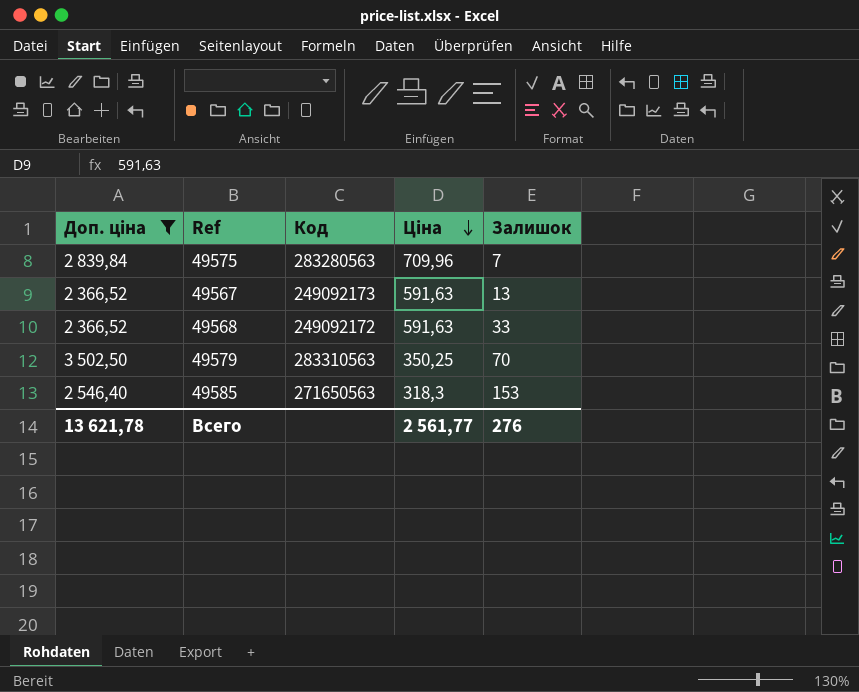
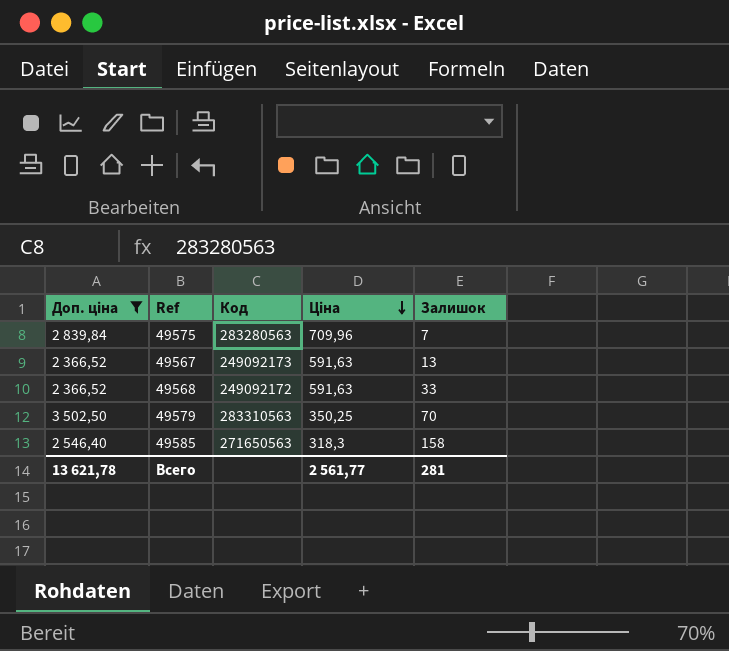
49585 | Залишок: 153 -> 158
Всего | Залишок: 276 -> 281

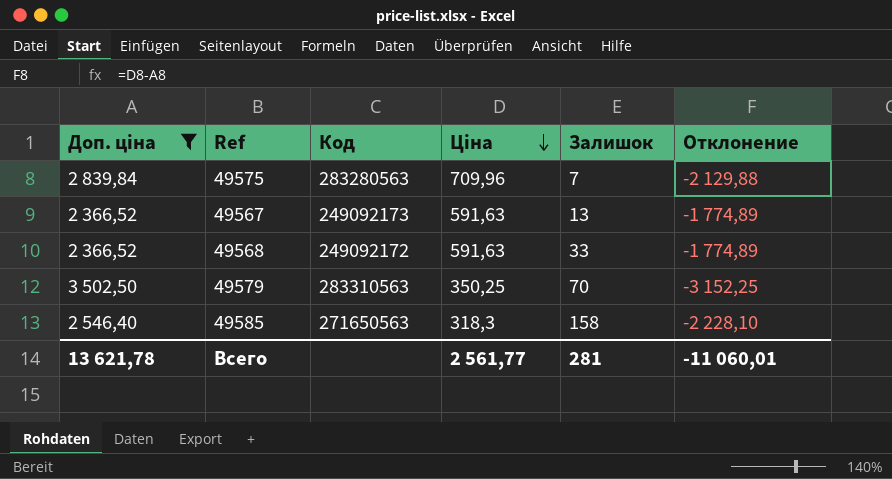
column Отклонение | formula: none -> [Ціна] - [Доп. ціна]

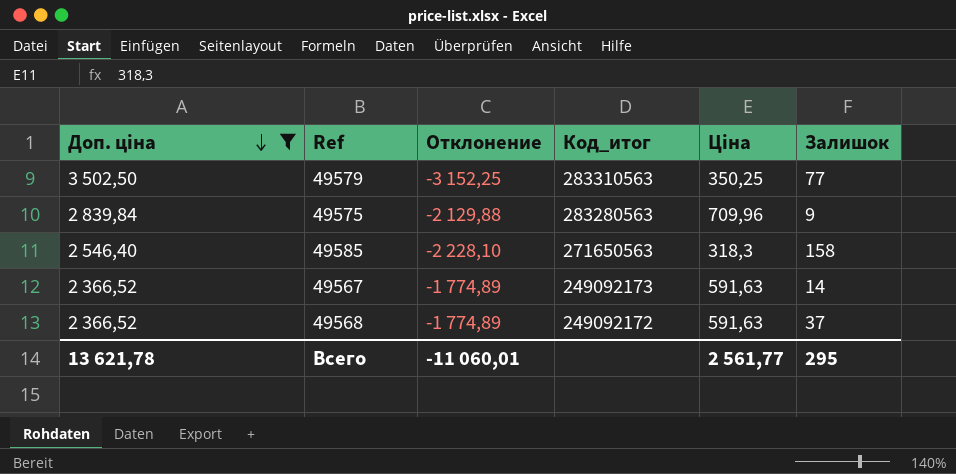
row order: Ціна descending -> Доп. ціна descending
column Отклонение | position: 6 -> 3
column name: Код -> Код_итог
49579 | Залишок: 70 -> 77
49575 | Залишок: 7 -> 9
49567 | Залишок: 13 -> 14
49568 | Залишок: 33 -> 37
Всего | Залишок: 281 -> 295

